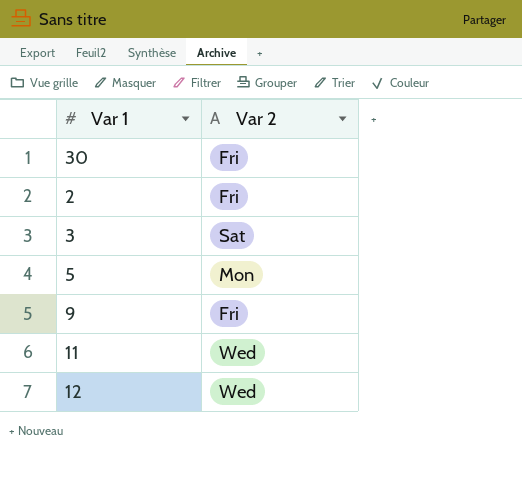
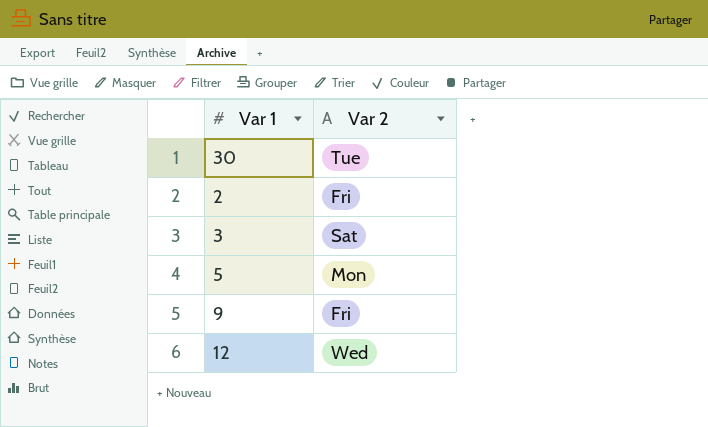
row 11: Wed -> none
30 | Var 2: Fri -> Tue

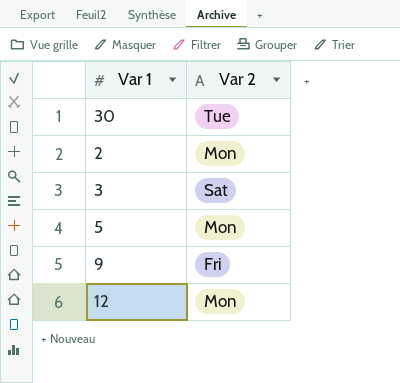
2 | Var 2: Fri -> Mon
12 | Var 2: Wed -> Mon

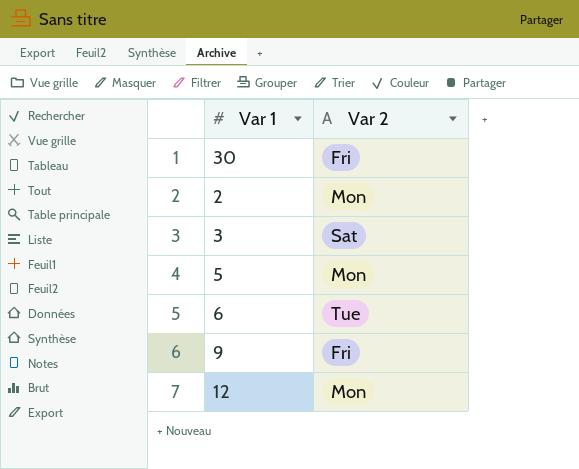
30 | Var 2: Tue -> Fri
row 6: none -> Tue

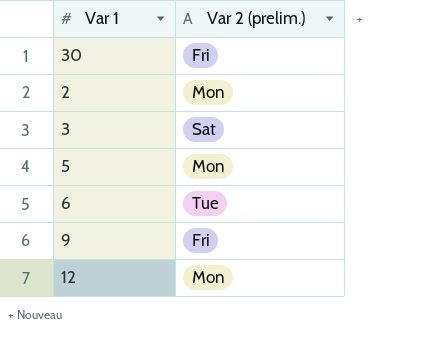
column name: Var 2 -> Var 2 (prelim.)

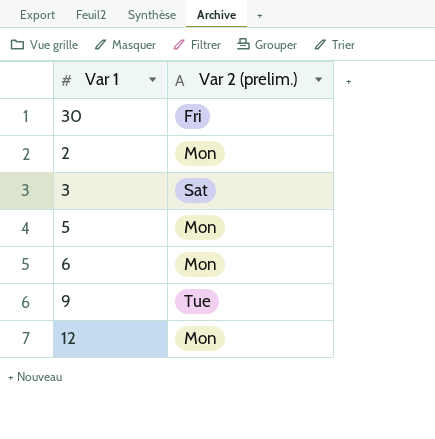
6 | Var 2 (prelim.): Tue -> Mon
9 | Var 2 (prelim.): Fri -> Tue

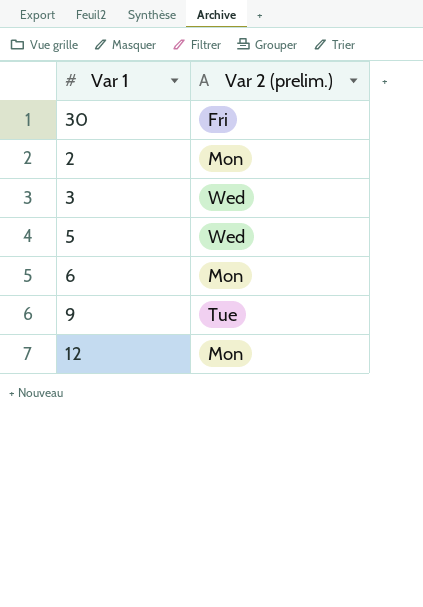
3 | Var 2 (prelim.): Sat -> Wed
5 | Var 2 (prelim.): Mon -> Wed

